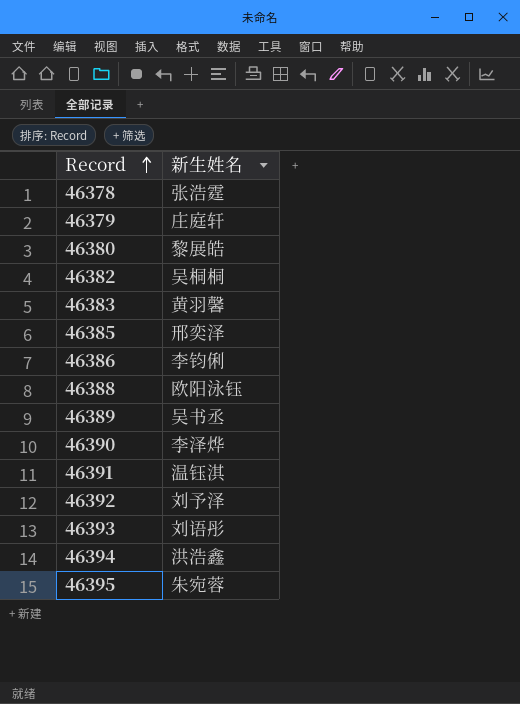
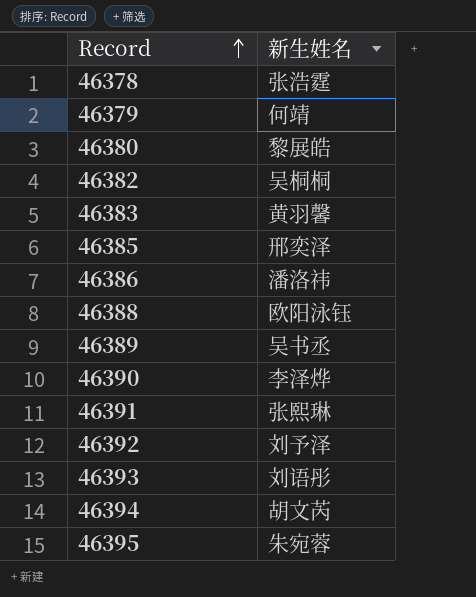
46379 | 新生姓名: 庄庭轩 -> 何靖
46386 | 新生姓名: 李钧俐 -> 潘洛祎
46391 | 新生姓名: 温钰淇 -> 张熙琳
46394 | 新生姓名: 洪浩鑫 -> 胡文芮

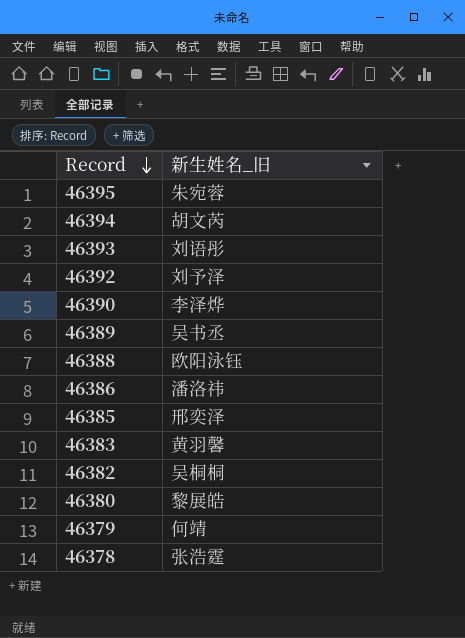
row order: Record ascending -> Record descending
column name: 新生姓名 -> 新生姓名_旧
row 46391: 张熙琳 -> none

